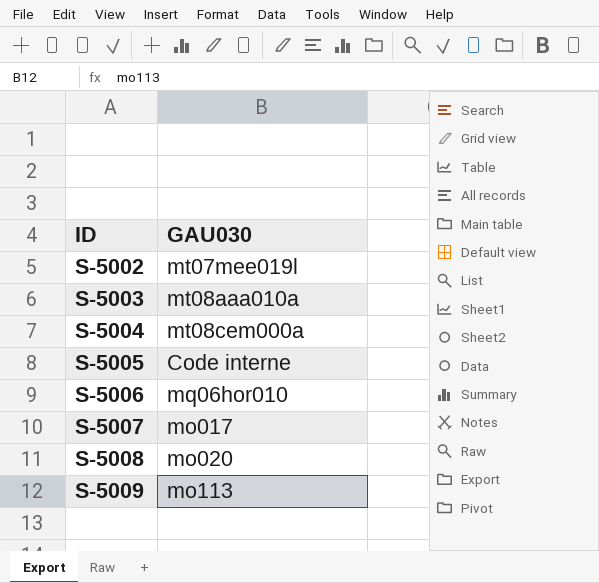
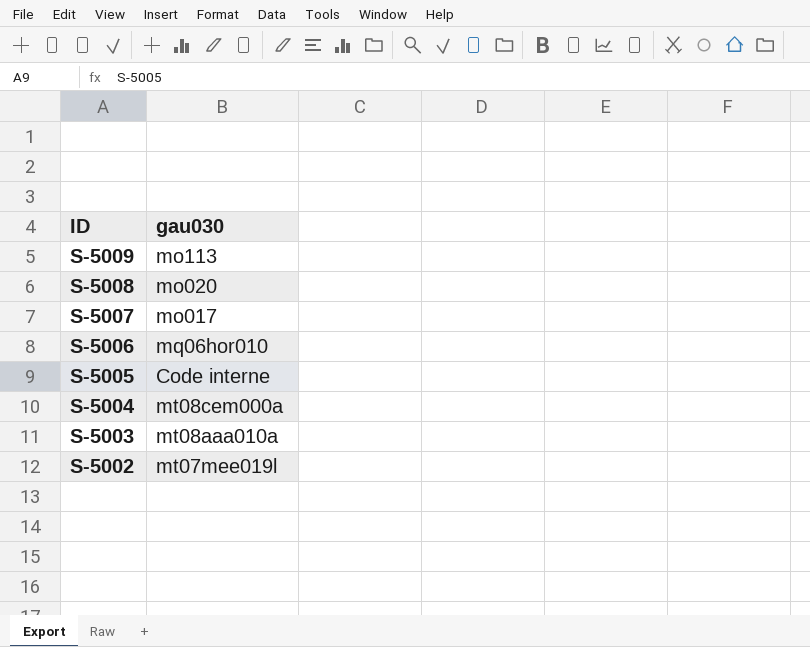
row order: ID ascending -> ID descending
column name: GAU030 -> gau030

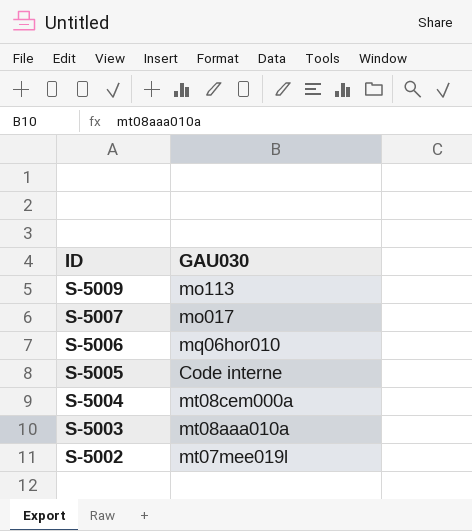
column name: gau030 -> GAU030
row S-5008: mo020 -> none

